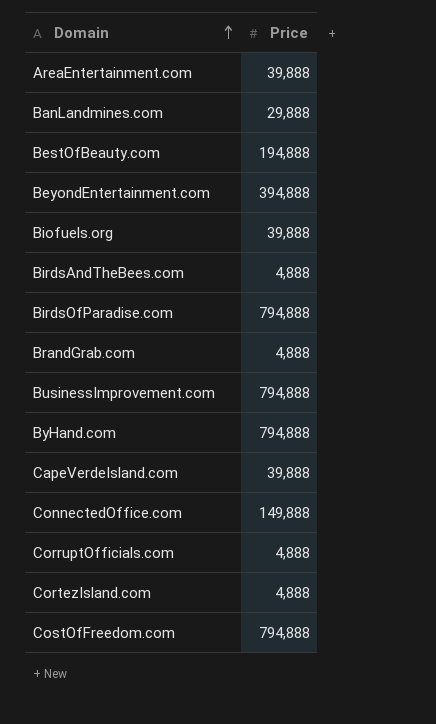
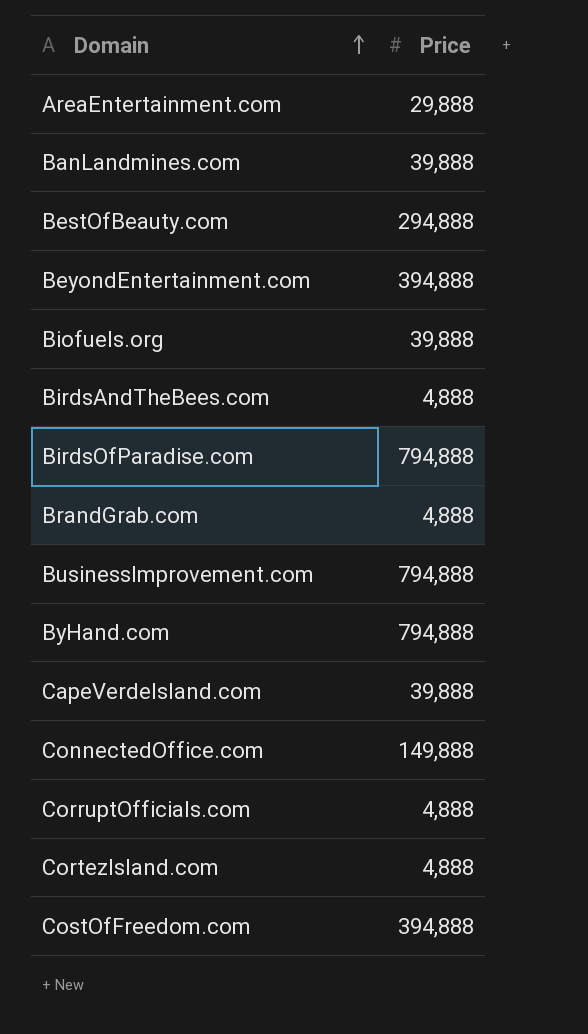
AreaEntertainment.com | Price: 39,888 -> 29,888
BanLandmines.com | Price: 29,888 -> 39,888
BestOfBeauty.com | Price: 194,888 -> 294,888
CostOfFreedom.com | Price: 794,888 -> 394,888

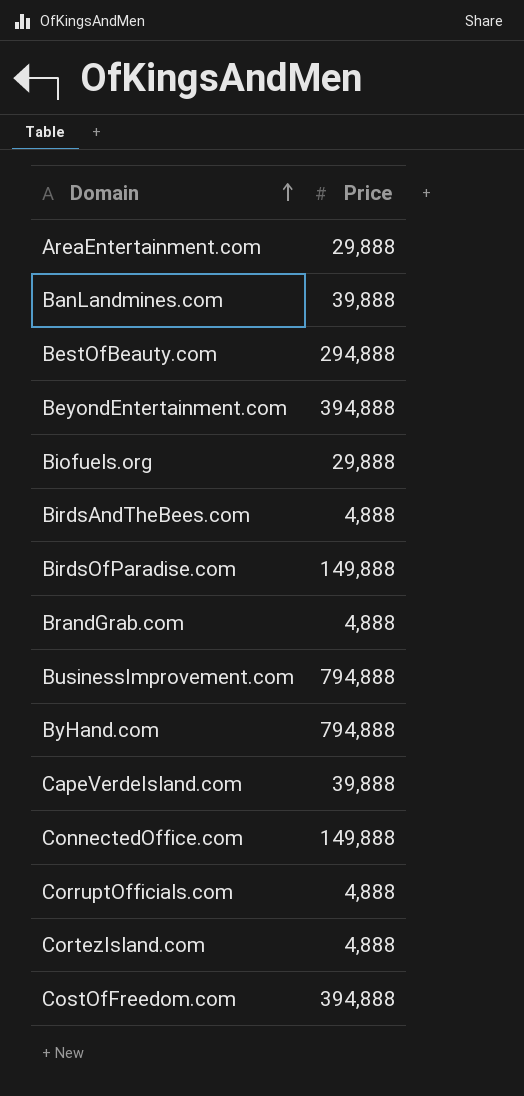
Biofuels.org | Price: 39,888 -> 29,888
BirdsOfParadise.com | Price: 794,888 -> 149,888

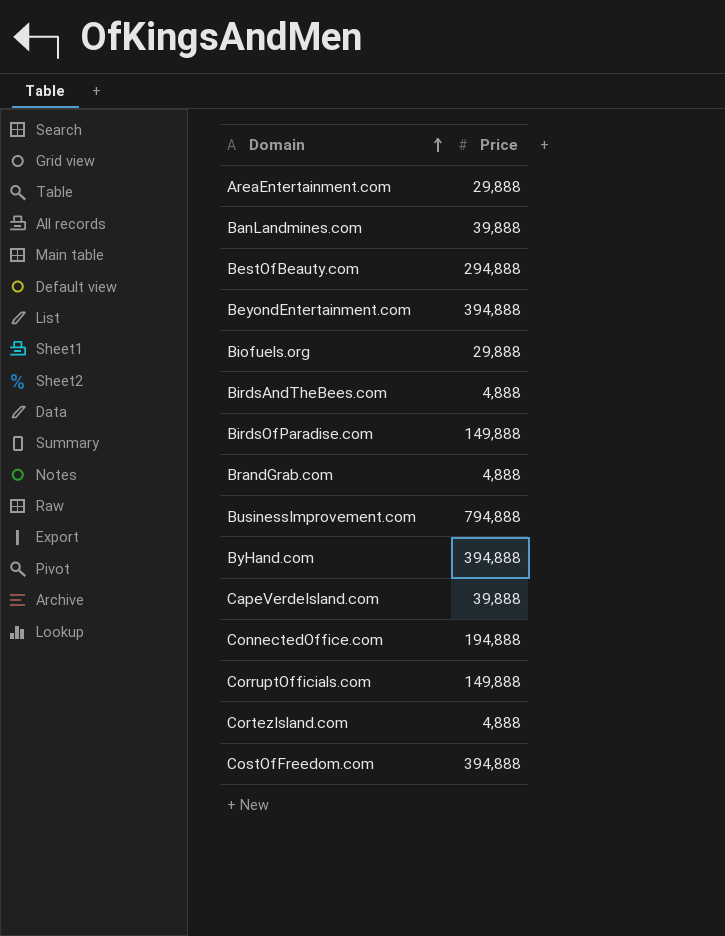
ByHand.com | Price: 794,888 -> 394,888
ConnectedOffice.com | Price: 149,888 -> 194,888
CorruptOfficials.com | Price: 4,888 -> 149,888

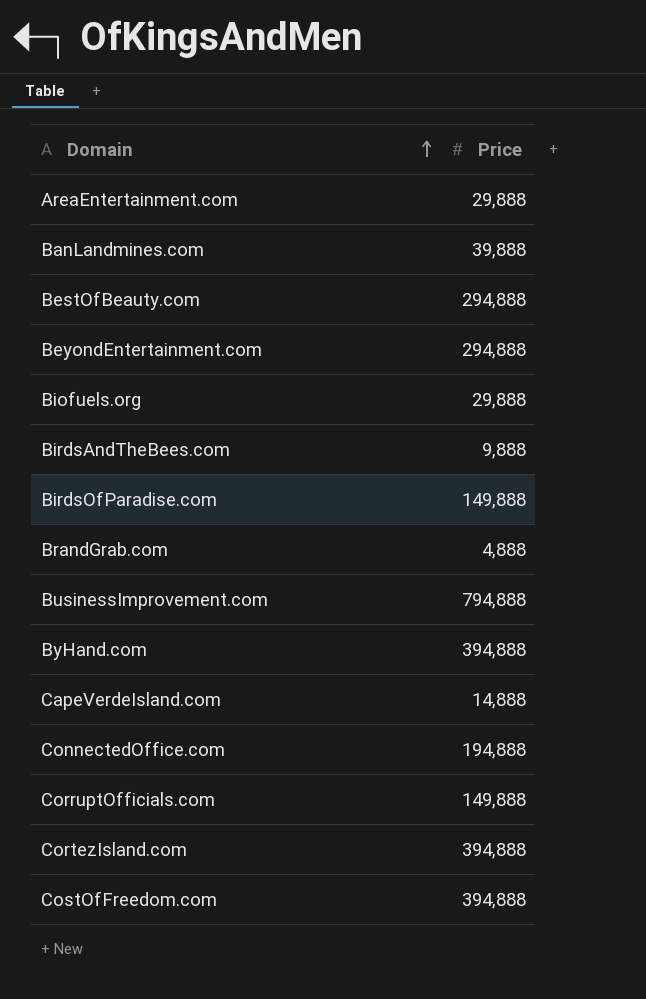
BeyondEntertainment.com | Price: 394,888 -> 294,888
BirdsAndTheBees.com | Price: 4,888 -> 9,888
CapeVerdeIsland.com | Price: 39,888 -> 14,888
CortezIsland.com | Price: 4,888 -> 394,888

